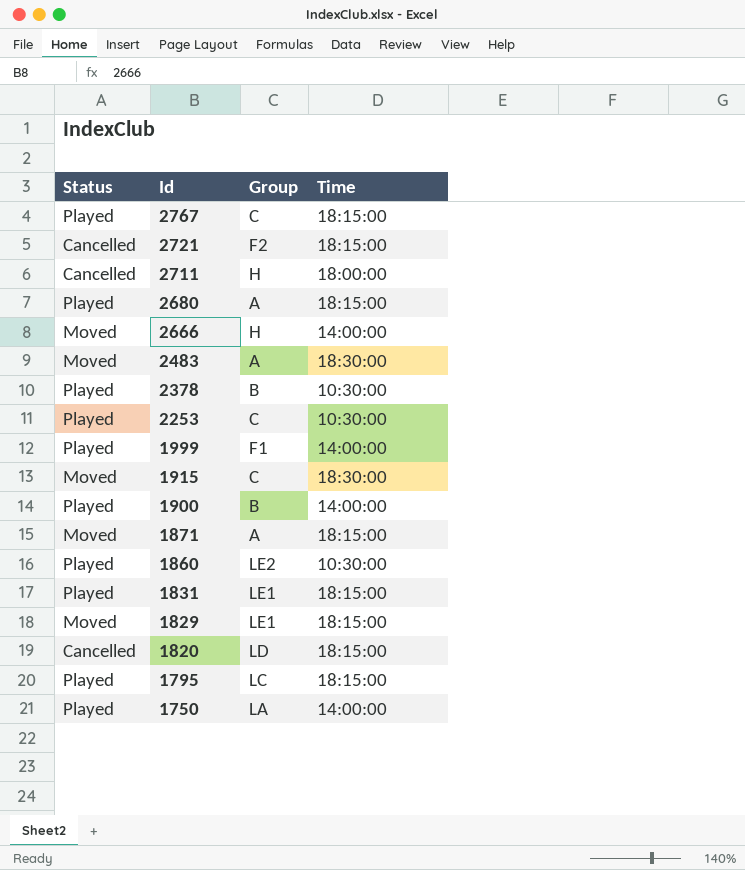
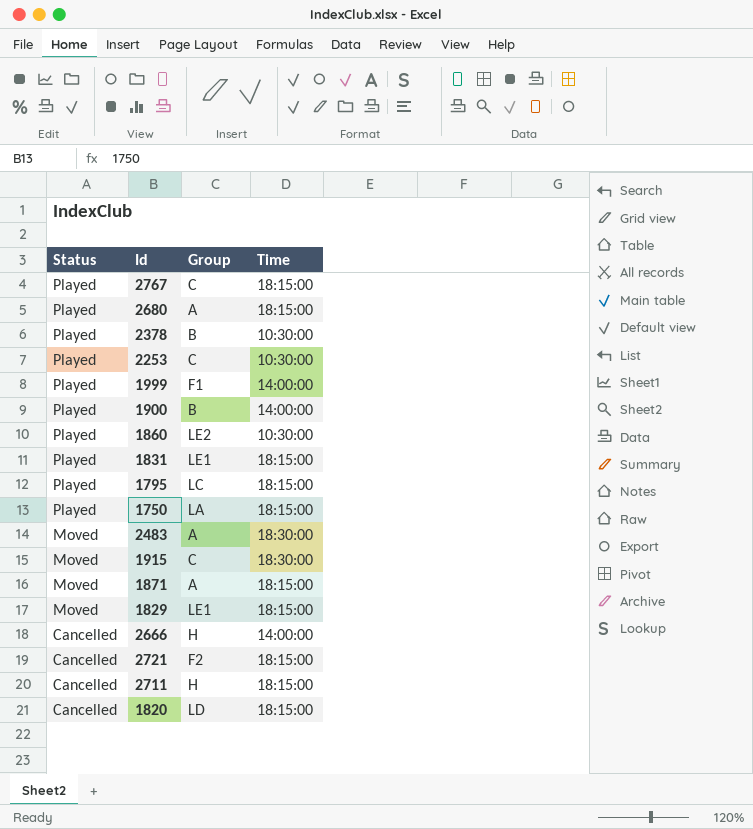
row order: Id descending -> Status descending
1750 | Time: 14:00:00 -> 18:15:00
2666 | Status: Moved -> Cancelled
2711 | Time: 18:00:00 -> 18:15:00

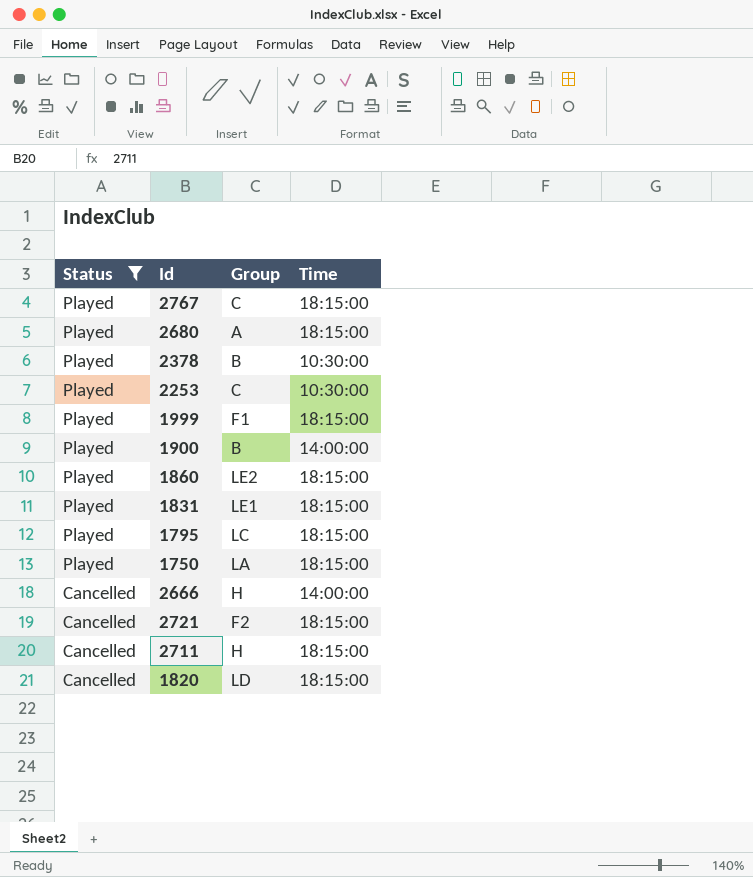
filter: none -> Status != Moved
1999 | Time: 14:00:00 -> 18:15:00
1860 | Time: 10:30:00 -> 18:15:00

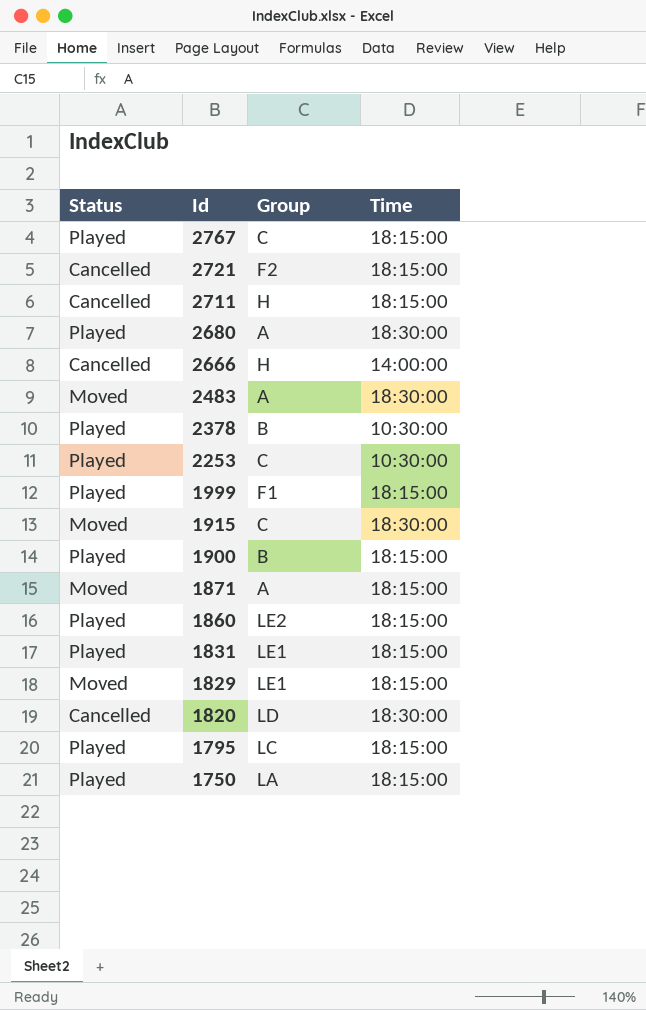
filter: Status != Moved -> none
row order: Status descending -> Id descending
2680 | Time: 18:15:00 -> 18:30:00
1900 | Time: 14:00:00 -> 18:15:00
1820 | Time: 18:15:00 -> 18:30:00

